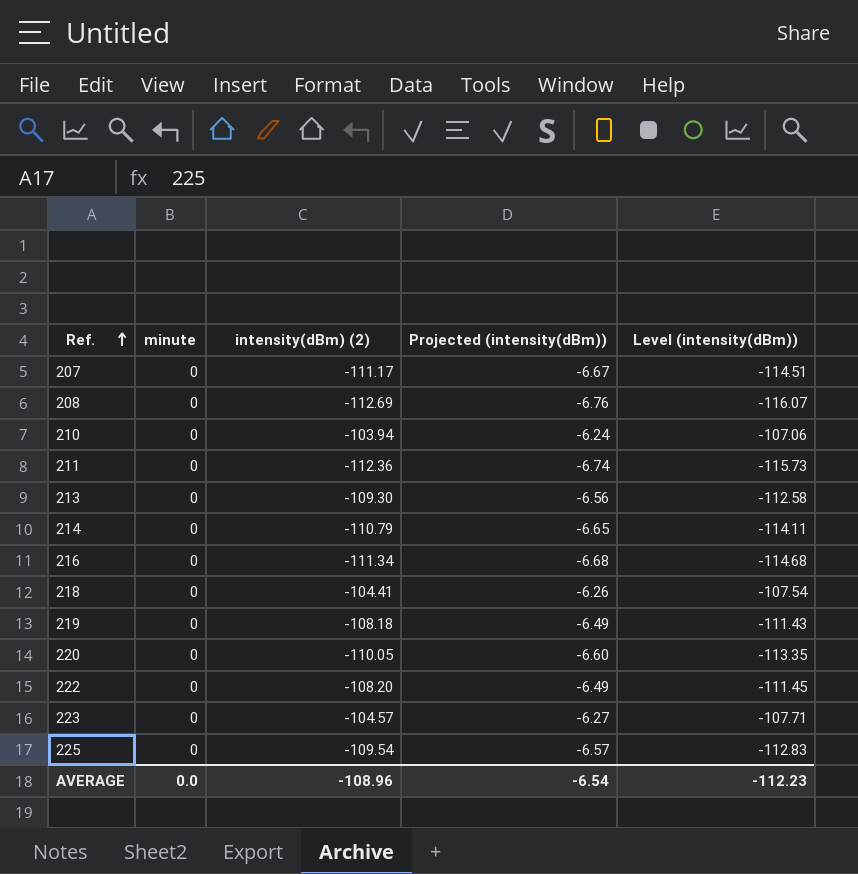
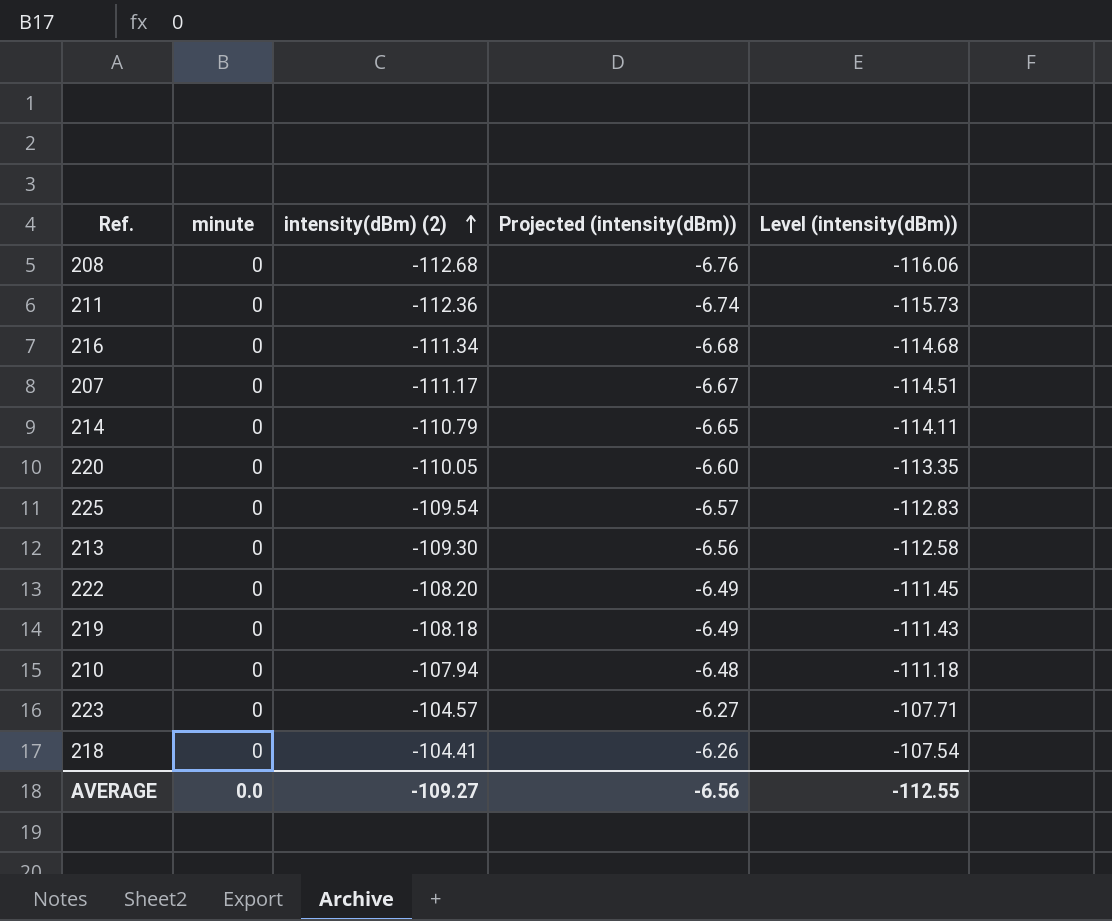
row order: Ref. ascending -> intensity(dBm) (2) ascending
208 | intensity(dBm) (2): -112.69 -> -112.68
208 | Level (intensity(dBm)): -116.07 -> -116.06
210 | intensity(dBm) (2): -103.94 -> -107.94
210 | Projected (intensity(dBm)): -6.24 -> -6.48
210 | Level (intensity(dBm)): -107.06 -> -111.18
AVERAGE | intensity(dBm) (2): -108.96 -> -109.27
AVERAGE | Projected (intensity(dBm)): -6.54 -> -6.56
AVERAGE | Level (intensity(dBm)): -112.23 -> -112.55

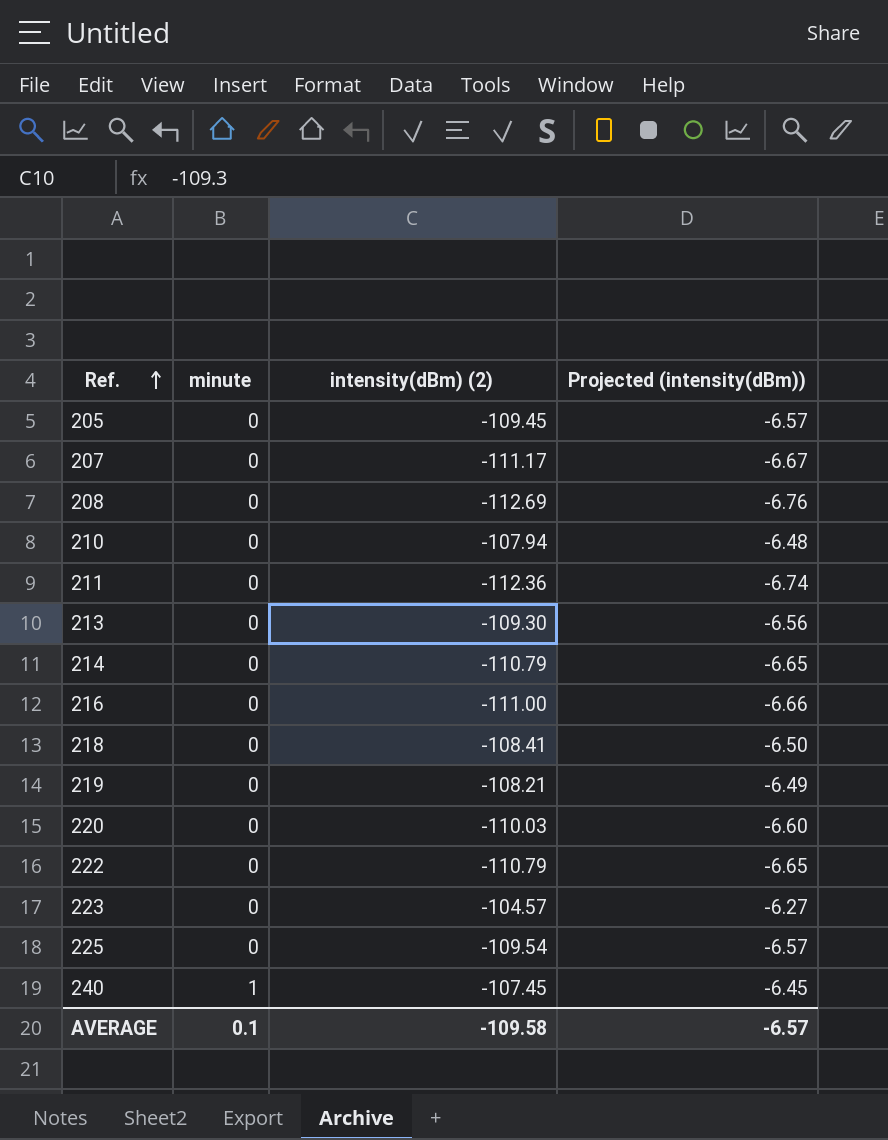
row order: intensity(dBm) (2) ascending -> Ref. ascending
column Level (intensity(dBm)) | formula: [intensity(dBm) (2)] * 1.03 -> none
row 205: none -> 0 | -109.45 | -6.57
208 | intensity(dBm) (2): -112.68 -> -112.69
216 | intensity(dBm) (2): -111.34 -> -111.00
216 | Projected (intensity(dBm)): -6.68 -> -6.66
218 | intensity(dBm) (2): -104.41 -> -108.41
218 | Projected (intensity(dBm)): -6.26 -> -6.50
219 | intensity(dBm) (2): -108.18 -> -108.21
220 | intensity(dBm) (2): -110.05 -> -110.03
222 | intensity(dBm) (2): -108.20 -> -110.79
222 | Projected (intensity(dBm)): -6.49 -> -6.65
row 240: none -> 1 | -107.45 | -6.45
AVERAGE | minute: 0.0 -> 0.1
AVERAGE | intensity(dBm) (2): -109.27 -> -109.58
AVERAGE | Projected (intensity(dBm)): -6.56 -> -6.57

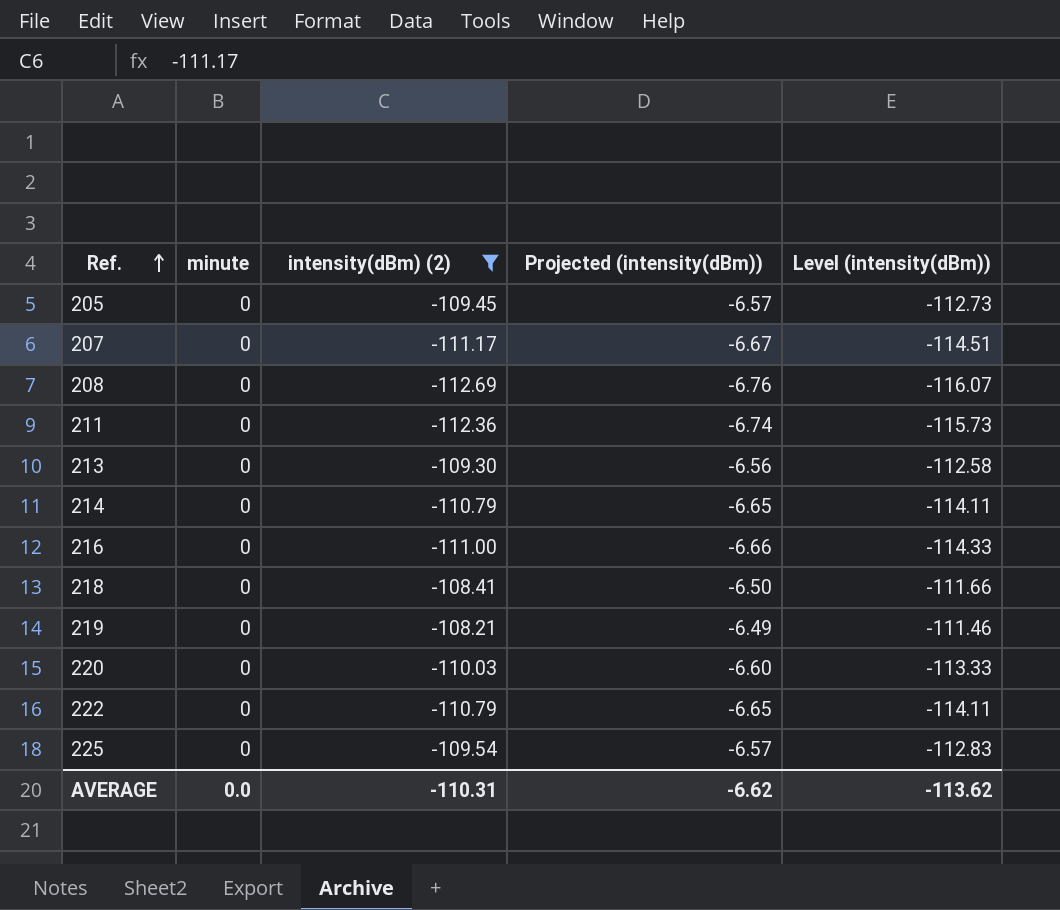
filter: none -> intensity(dBm) (2) <= -108.21
column Level (intensity(dBm)) | formula: none -> [intensity(dBm) (2)] * 1.03
AVERAGE | minute: 0.1 -> 0.0
AVERAGE | intensity(dBm) (2): -109.58 -> -110.31
AVERAGE | Projected (intensity(dBm)): -6.57 -> -6.62

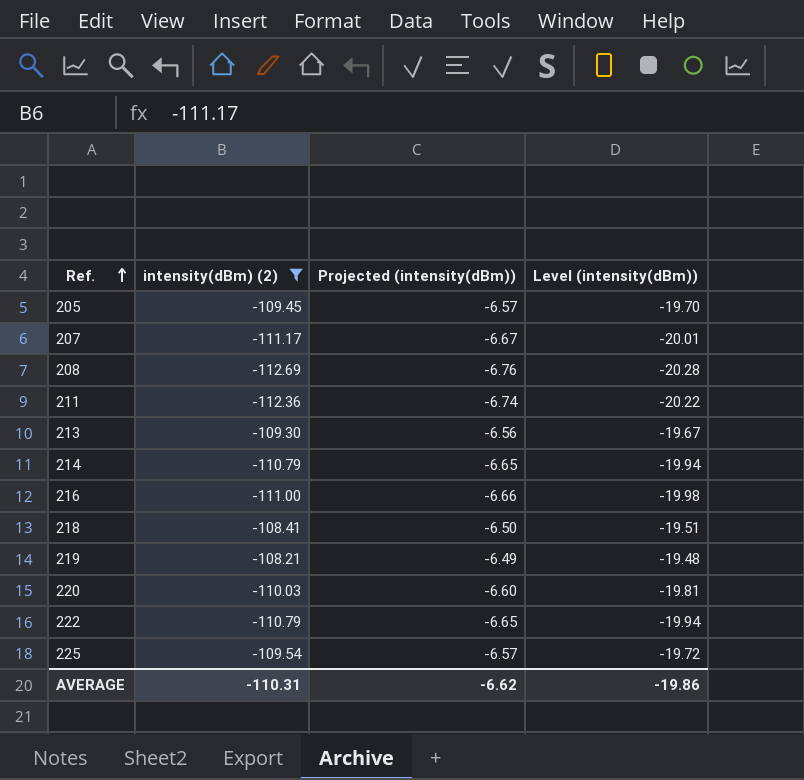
column minute | position: 2 -> none
column Level (intensity(dBm)) | formula: [intensity(dBm) (2)] * 1.03 -> [intensity(dBm) (2)] * 0.18
AVERAGE | Level (intensity(dBm)): -113.62 -> -19.86

